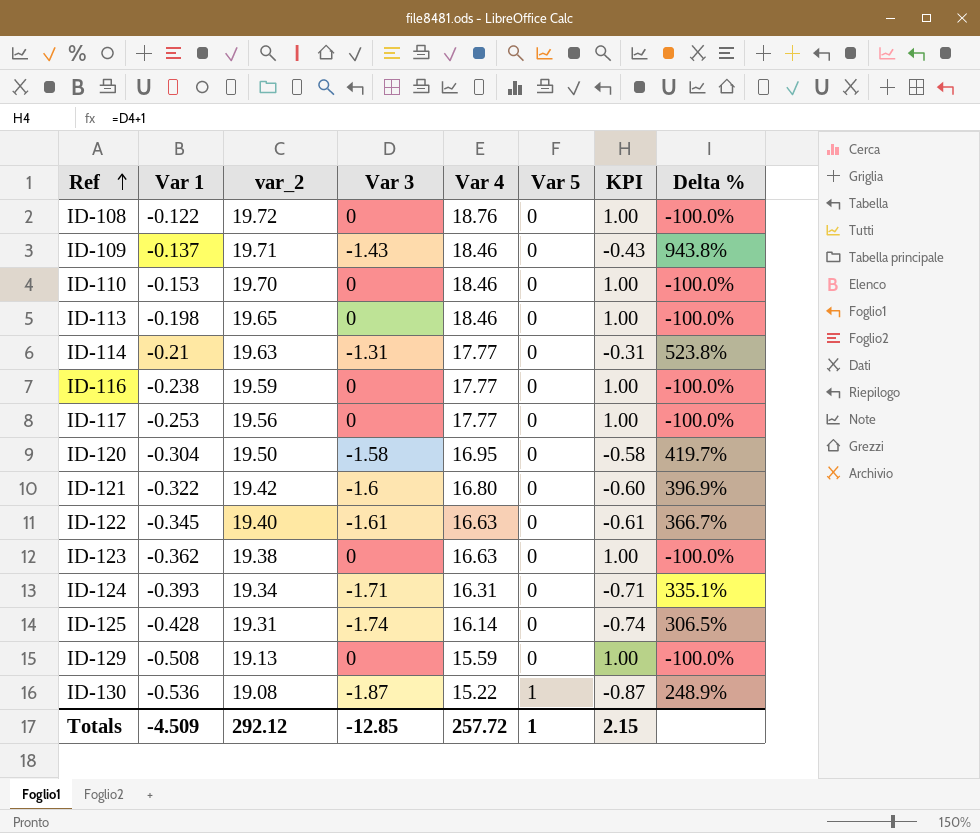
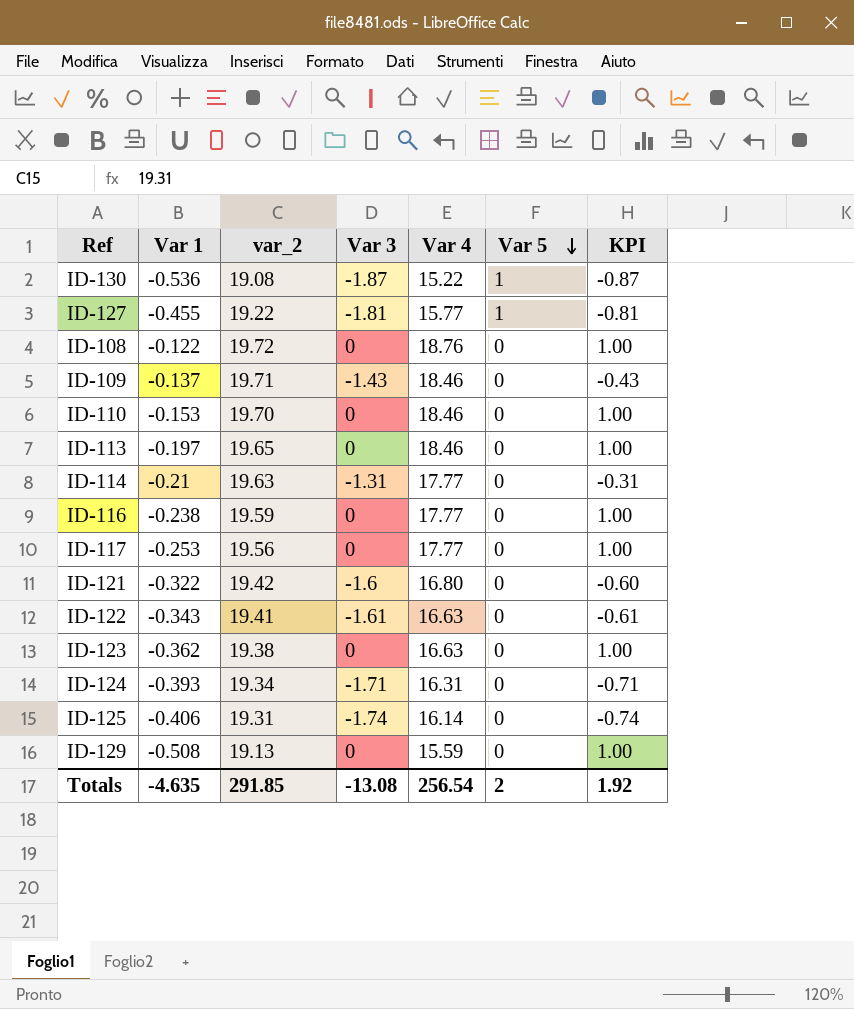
row order: Ref ascending -> Var 5 descending
column Delta % | formula: ([Var 3] - [Var 1]) / [Var 1] -> none
row ID-120: -0.304 | 19.50 | -1.58 | 16.95 | 0 | -0.58 | 419.7% -> none
row ID-127: none -> -0.455 | 19.22 | -1.81 | 15.77 | 1 | -0.81
ID-113 | Var 1: -0.198 -> -0.197
ID-122 | Var 1: -0.345 -> -0.343
ID-122 | var_2: 19.40 -> 19.41
ID-125 | Var 1: -0.428 -> -0.406
Totals | Var 1: -4.509 -> -4.635
Totals | var_2: 292.12 -> 291.85
Totals | Var 3: -12.85 -> -13.08
Totals | Var 4: 257.72 -> 256.54
Totals | Var 5: 1 -> 2
Totals | KPI: 2.15 -> 1.92

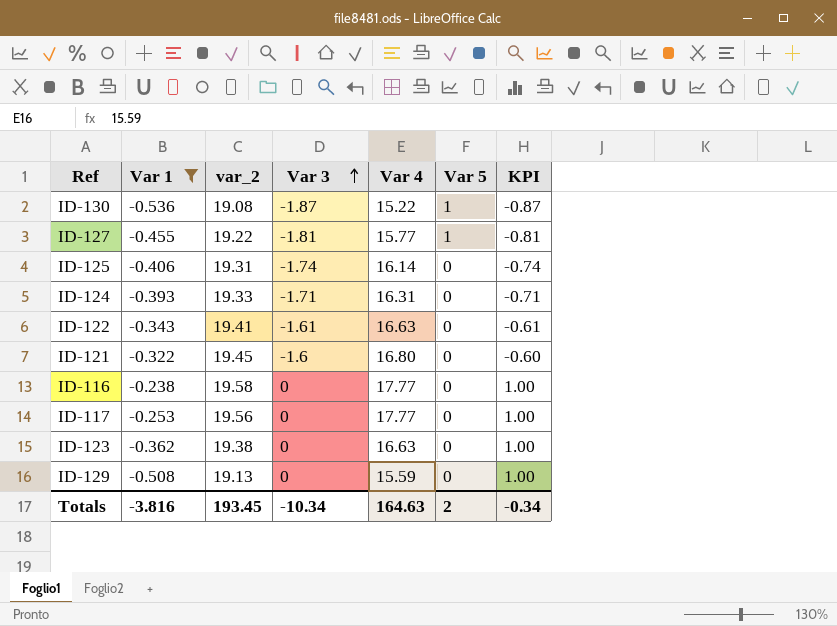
filter: none -> Var 1 <= -0.238
row order: Var 5 descending -> Var 3 ascending
ID-124 | var_2: 19.34 -> 19.33
ID-121 | var_2: 19.42 -> 19.45
ID-116 | var_2: 19.59 -> 19.58
Totals | Var 1: -4.635 -> -3.816
Totals | var_2: 291.85 -> 193.45
Totals | Var 3: -13.08 -> -10.34
Totals | Var 4: 256.54 -> 164.63
Totals | KPI: 1.92 -> -0.34

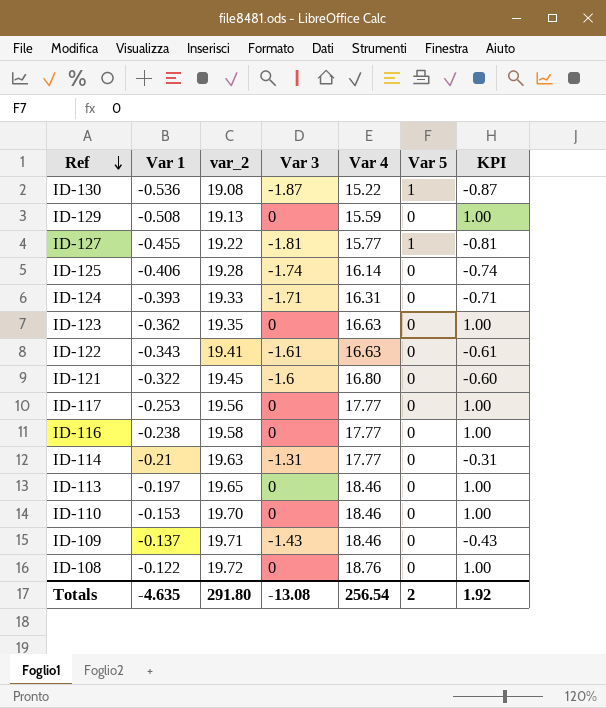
filter: Var 1 <= -0.238 -> none
row order: Var 3 ascending -> Ref descending
ID-125 | var_2: 19.31 -> 19.28
ID-123 | var_2: 19.38 -> 19.35
Totals | Var 1: -3.816 -> -4.635
Totals | var_2: 193.45 -> 291.80
Totals | Var 3: -10.34 -> -13.08
Totals | Var 4: 164.63 -> 256.54
Totals | KPI: -0.34 -> 1.92

